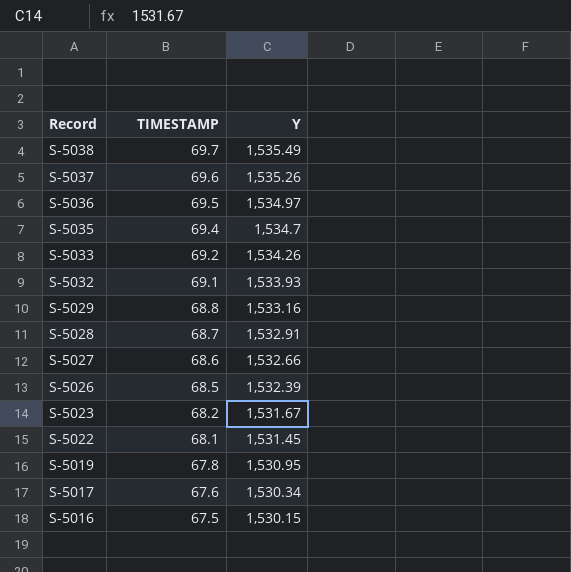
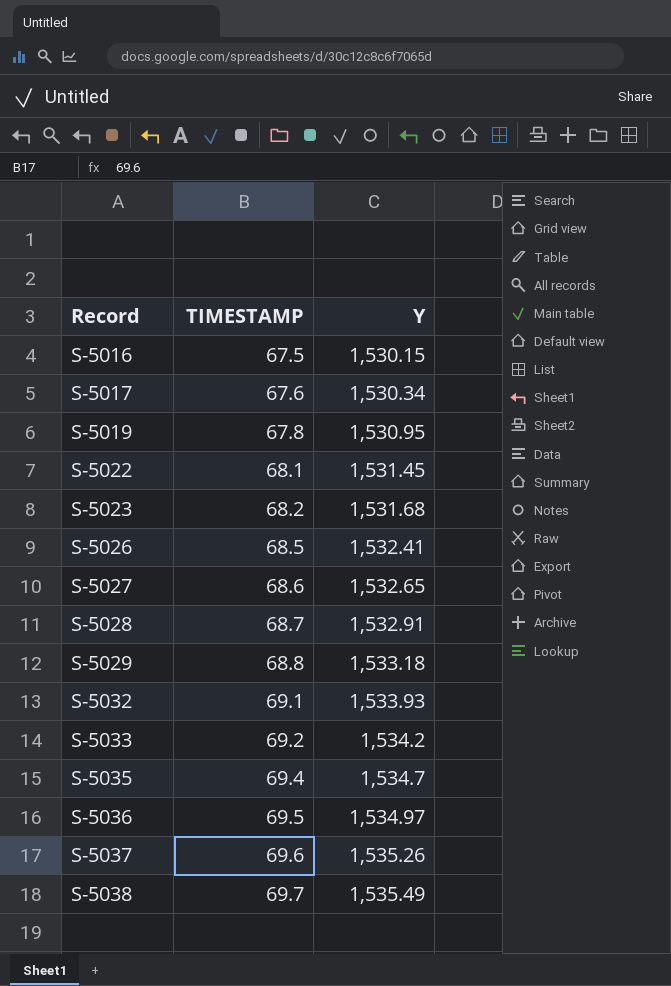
row order: Record descending -> Record ascending
S-5023 | Y: 1,531.67 -> 1,531.68
S-5026 | Y: 1,532.39 -> 1,532.41
S-5027 | Y: 1,532.66 -> 1,532.65
S-5029 | Y: 1,533.16 -> 1,533.18
S-5033 | Y: 1,534.26 -> 1,534.2

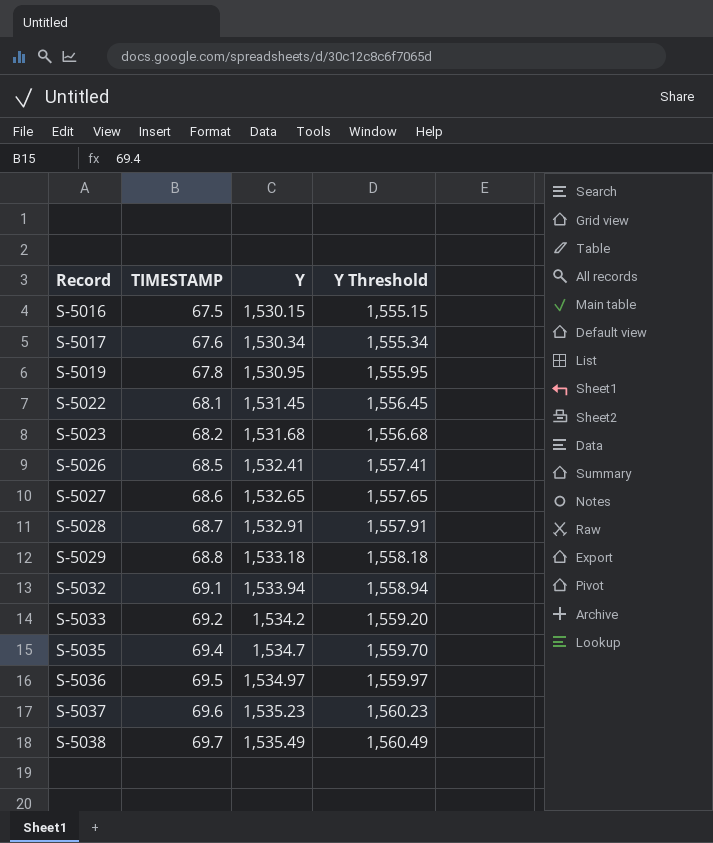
column Y Threshold | formula: none -> [Y] + 25
S-5032 | Y: 1,533.93 -> 1,533.94
S-5037 | Y: 1,535.26 -> 1,535.23

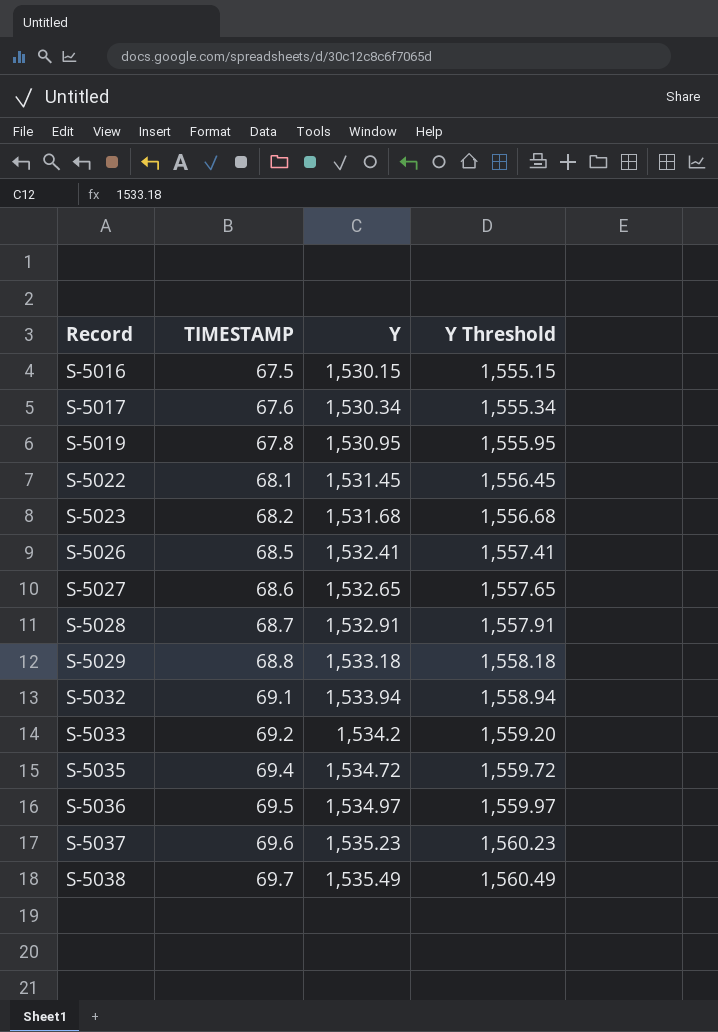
S-5035 | Y: 1,534.7 -> 1,534.72
S-5035 | Y Threshold: 1,559.70 -> 1,559.72

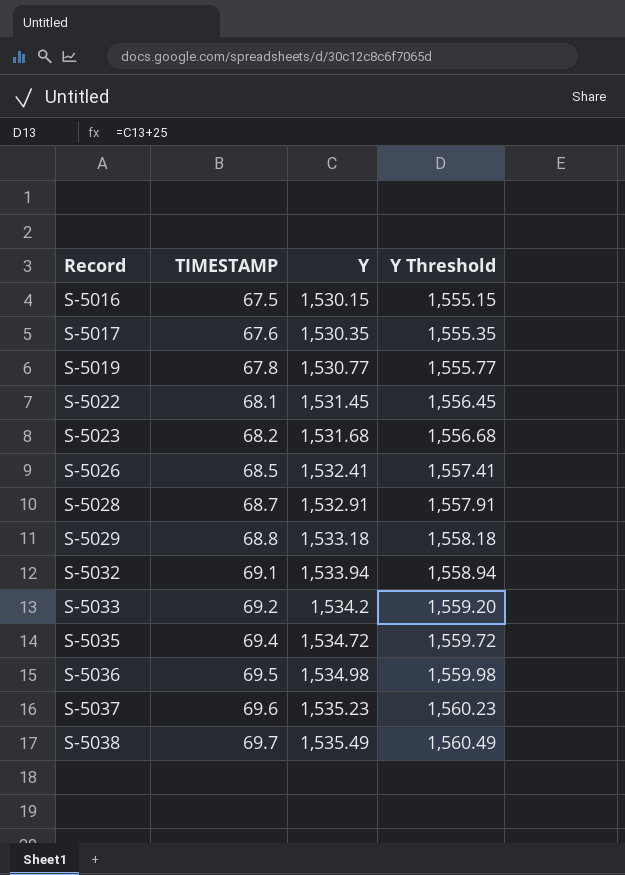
row S-5027: 68.6 | 1,532.65 | 1,557.65 -> none
S-5017 | Y: 1,530.34 -> 1,530.35
S-5017 | Y Threshold: 1,555.34 -> 1,555.35
S-5019 | Y: 1,530.95 -> 1,530.77
S-5019 | Y Threshold: 1,555.95 -> 1,555.77
S-5036 | Y: 1,534.97 -> 1,534.98
S-5036 | Y Threshold: 1,559.97 -> 1,559.98

